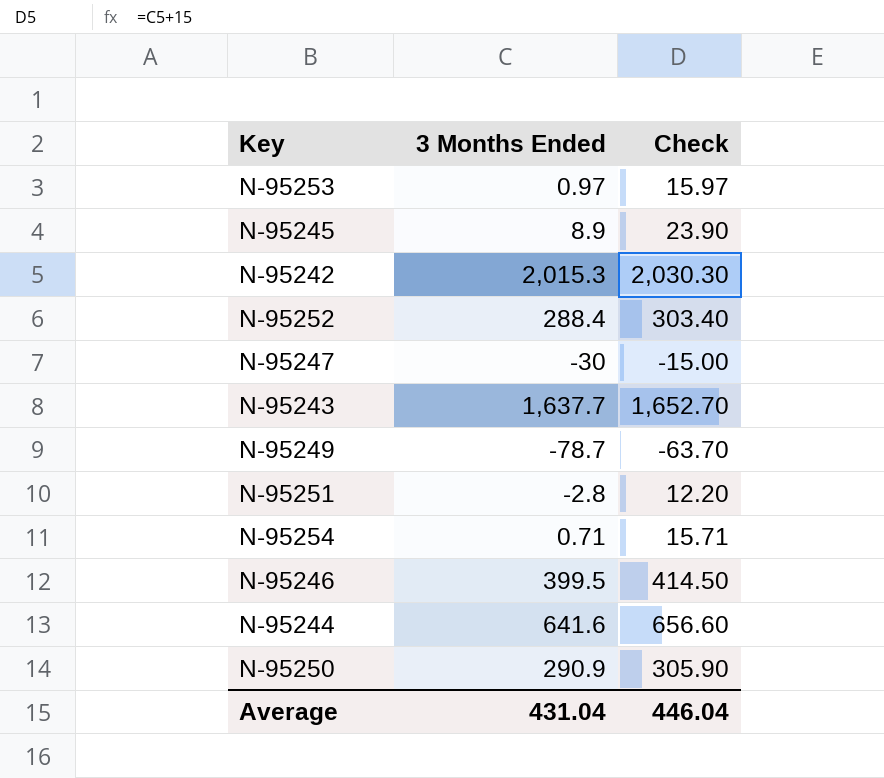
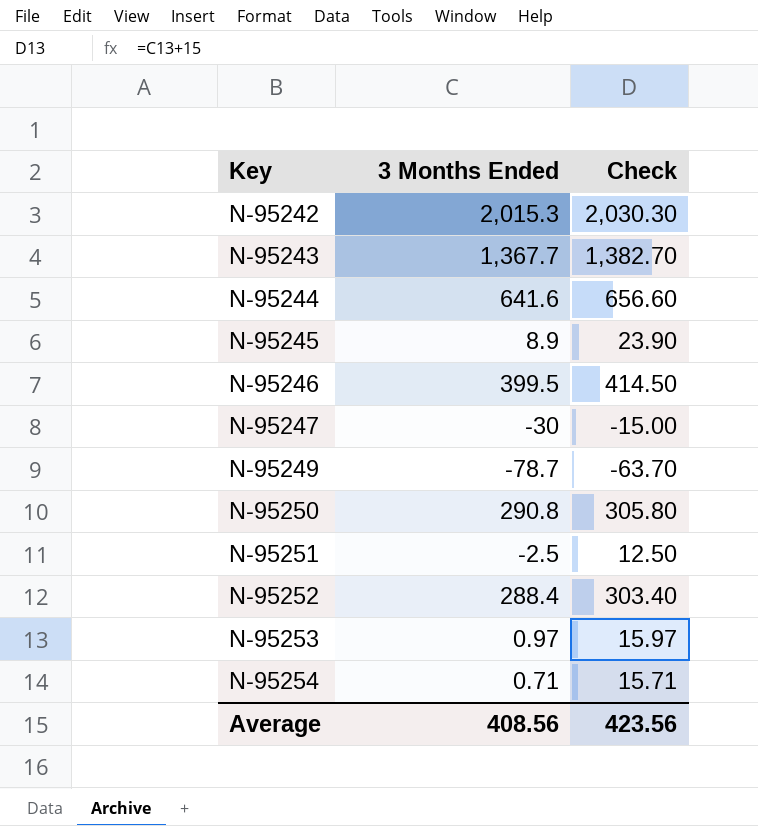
row order: none -> Key ascending
N-95243 | 3 Months Ended: 1,637.7 -> 1,367.7
N-95243 | Check: 1,652.70 -> 1,382.70
N-95250 | 3 Months Ended: 290.9 -> 290.8
N-95250 | Check: 305.90 -> 305.80
N-95251 | 3 Months Ended: -2.8 -> -2.5
N-95251 | Check: 12.20 -> 12.50
Average | 3 Months Ended: 431.04 -> 408.56
Average | Check: 446.04 -> 423.56

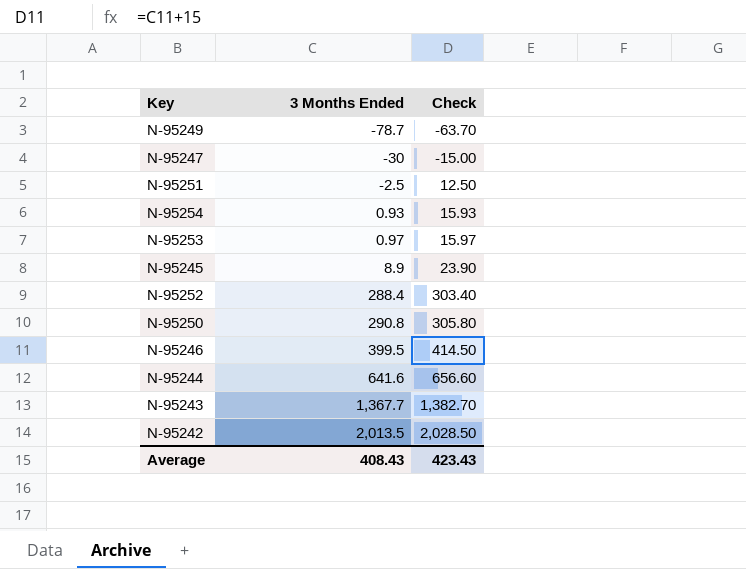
row order: Key ascending -> 3 Months Ended ascending
N-95254 | 3 Months Ended: 0.71 -> 0.93
N-95254 | Check: 15.71 -> 15.93
N-95242 | 3 Months Ended: 2,015.3 -> 2,013.5
N-95242 | Check: 2,030.30 -> 2,028.50
Average | 3 Months Ended: 408.56 -> 408.43
Average | Check: 423.56 -> 423.43

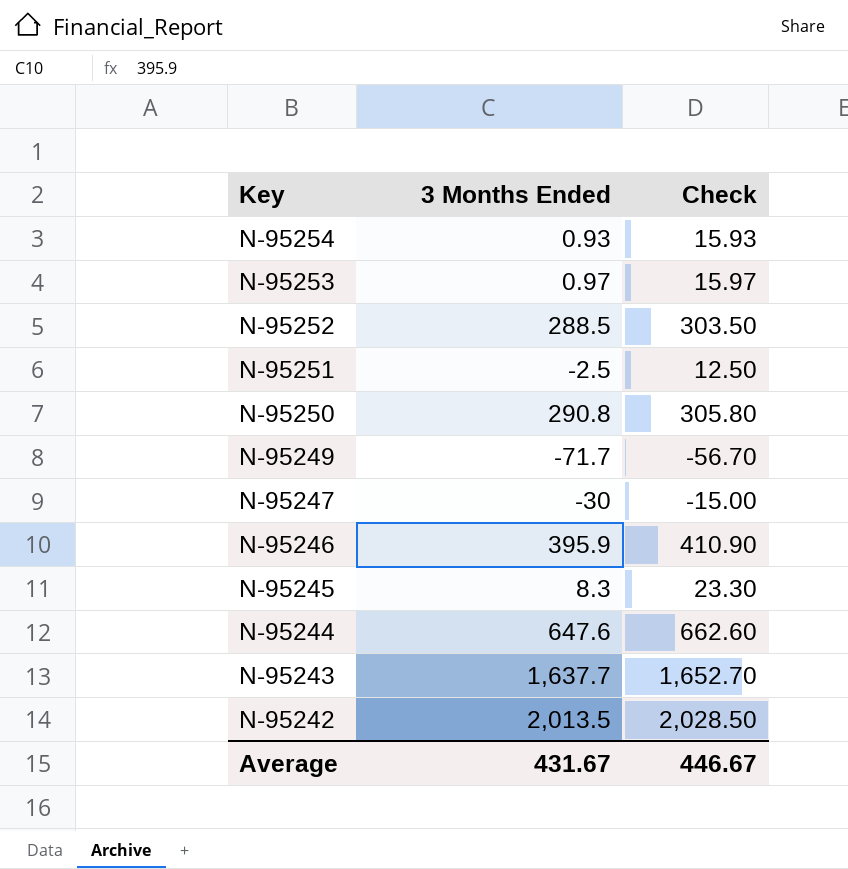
row order: 3 Months Ended ascending -> Key descending
N-95252 | 3 Months Ended: 288.4 -> 288.5
N-95252 | Check: 303.40 -> 303.50
N-95249 | 3 Months Ended: -78.7 -> -71.7
N-95249 | Check: -63.70 -> -56.70
N-95246 | 3 Months Ended: 399.5 -> 395.9
N-95246 | Check: 414.50 -> 410.90
N-95245 | 3 Months Ended: 8.9 -> 8.3
N-95245 | Check: 23.90 -> 23.30
N-95244 | 3 Months Ended: 641.6 -> 647.6
N-95244 | Check: 656.60 -> 662.60
N-95243 | 3 Months Ended: 1,367.7 -> 1,637.7
N-95243 | Check: 1,382.70 -> 1,652.70
Average | 3 Months Ended: 408.43 -> 431.67
Average | Check: 423.43 -> 446.67

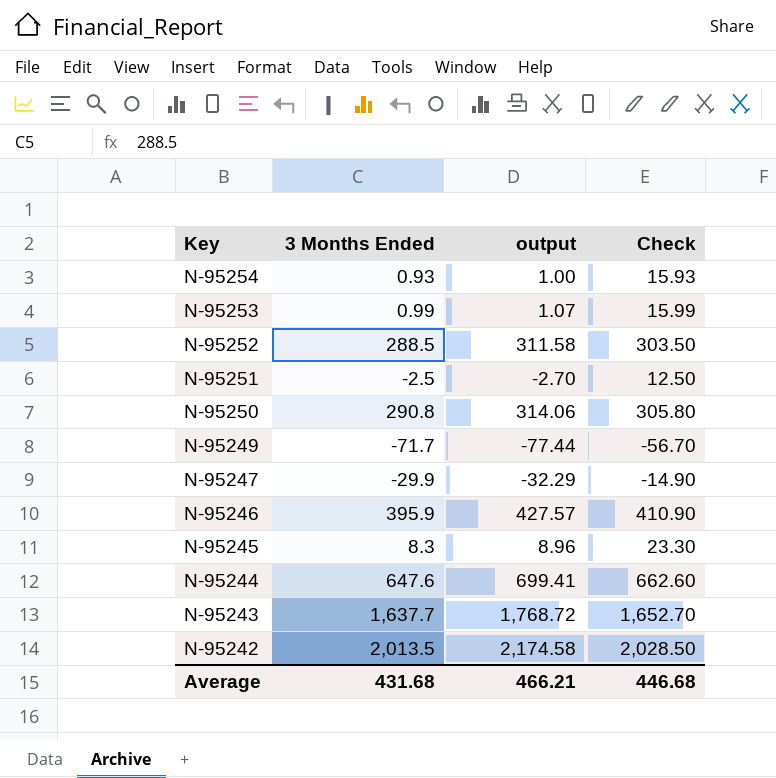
column output | formula: none -> [3 Months Ended] * 1.08
N-95253 | 3 Months Ended: 0.97 -> 0.99
N-95253 | Check: 15.97 -> 15.99
N-95247 | 3 Months Ended: -30 -> -29.9
N-95247 | Check: -15.00 -> -14.90
Average | 3 Months Ended: 431.67 -> 431.68
Average | Check: 446.67 -> 446.68

